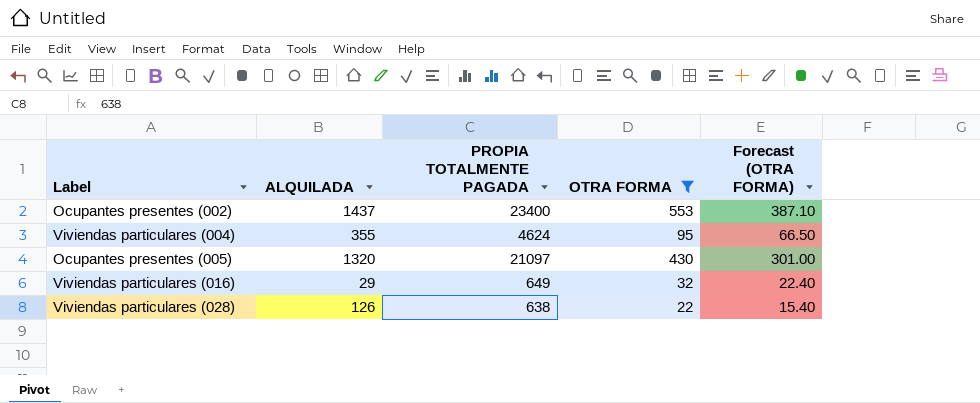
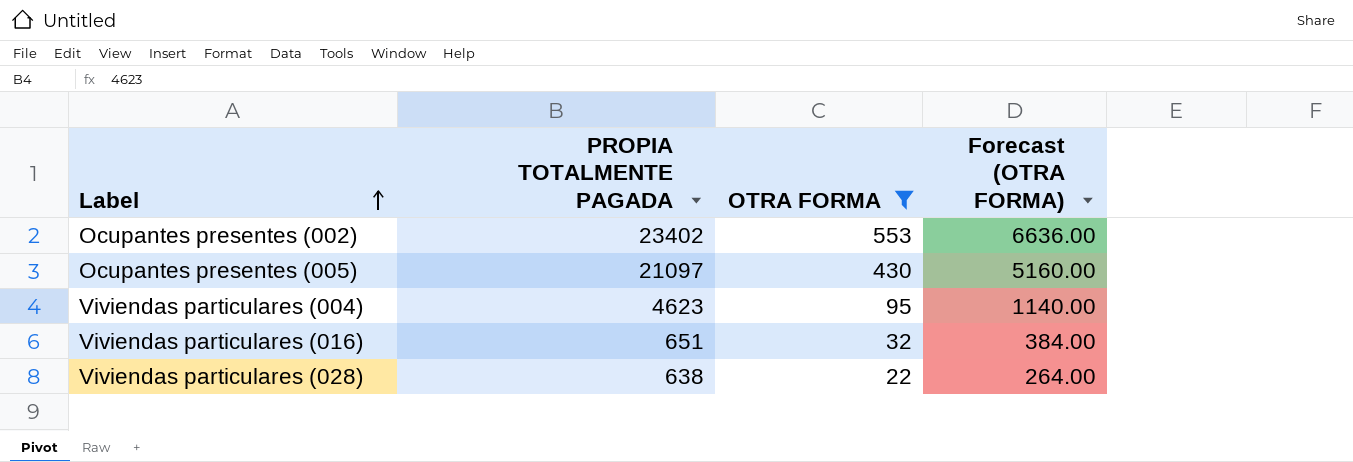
row order: none -> Label ascending
column ALQUILADA | position: 2 -> none
column Forecast (OTRA FORMA) | formula: [OTRA FORMA] * 0.7 -> [OTRA FORMA] * 12
Ocupantes presentes (002) | PROPIA TOTALMENTE PAGADA: 23400 -> 23402
Viviendas particulares (004) | PROPIA TOTALMENTE PAGADA: 4624 -> 4623
Viviendas particulares (016) | PROPIA TOTALMENTE PAGADA: 649 -> 651

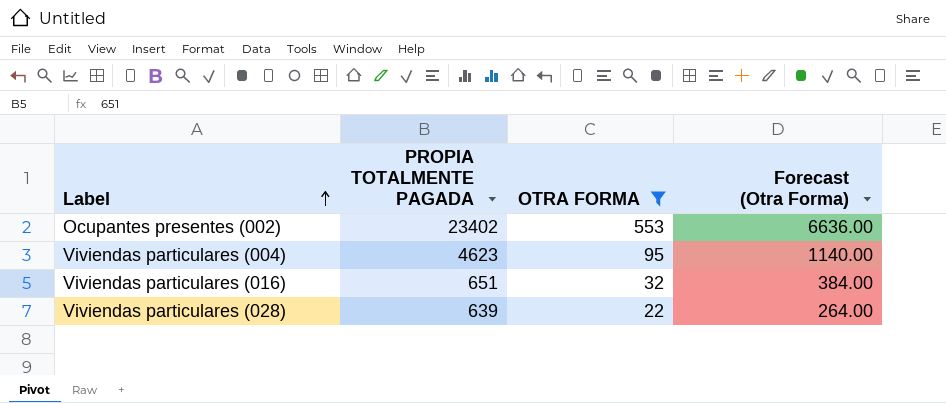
column name: Forecast (OTRA FORMA) -> Forecast (Otra Forma)
row Ocupantes presentes (005): 21097 | 430 | 5160.00 -> none
Viviendas particulares (028) | PROPIA TOTALMENTE PAGADA: 638 -> 639

